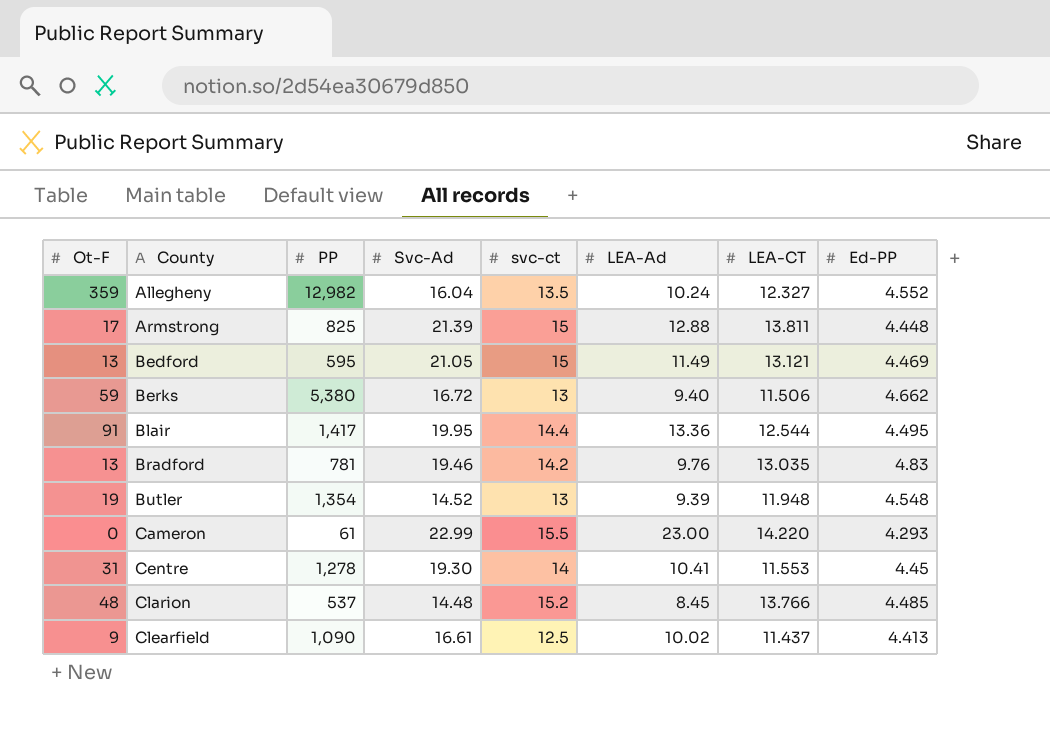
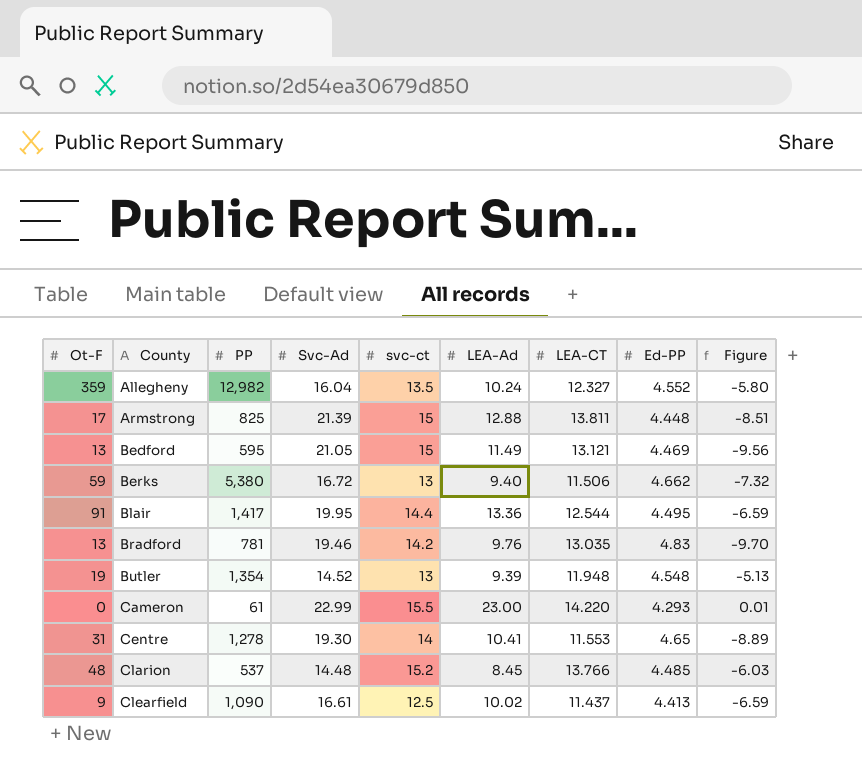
column Figure | formula: none -> [LEA-Ad] - [Svc-Ad]
Centre | Ed-PP: 4.45 -> 4.65

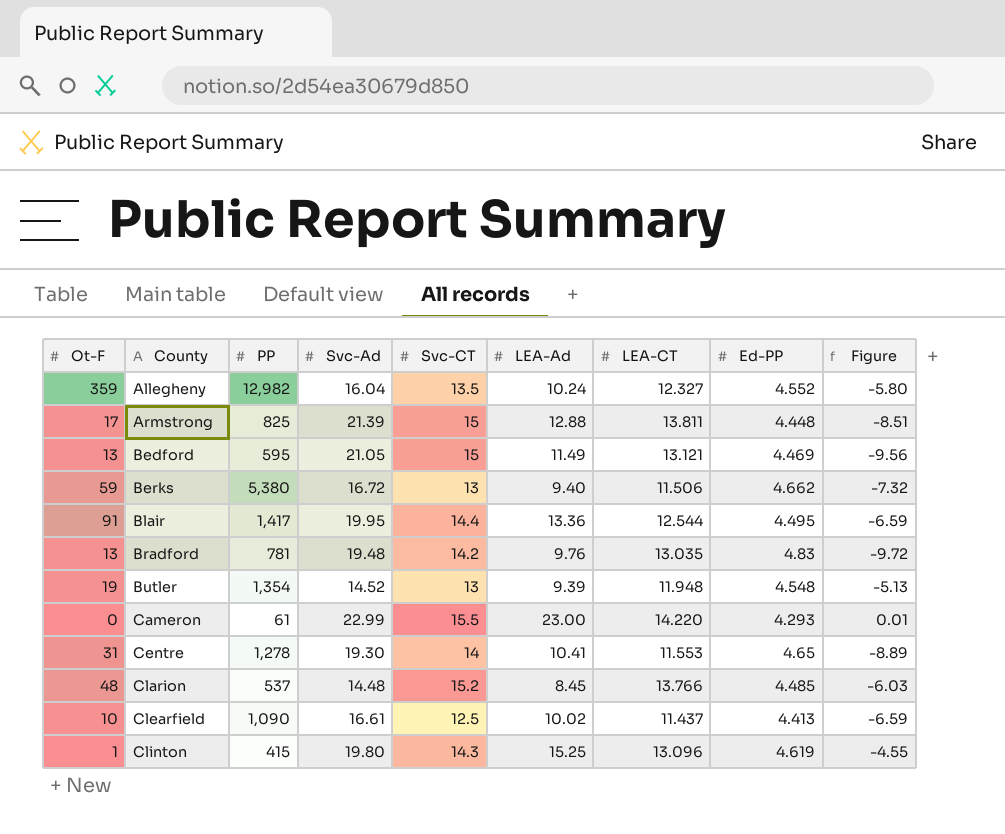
column name: svc-ct -> Svc-CT
Bradford | Svc-Ad: 19.46 -> 19.48
Bradford | Figure: -9.70 -> -9.72
Clearfield | Ot-F: 9 -> 10
row Clinton: none -> 1 | 415 | 19.80 | 14.3 | 15.25 | 13.096 | 4.619 | -4.55

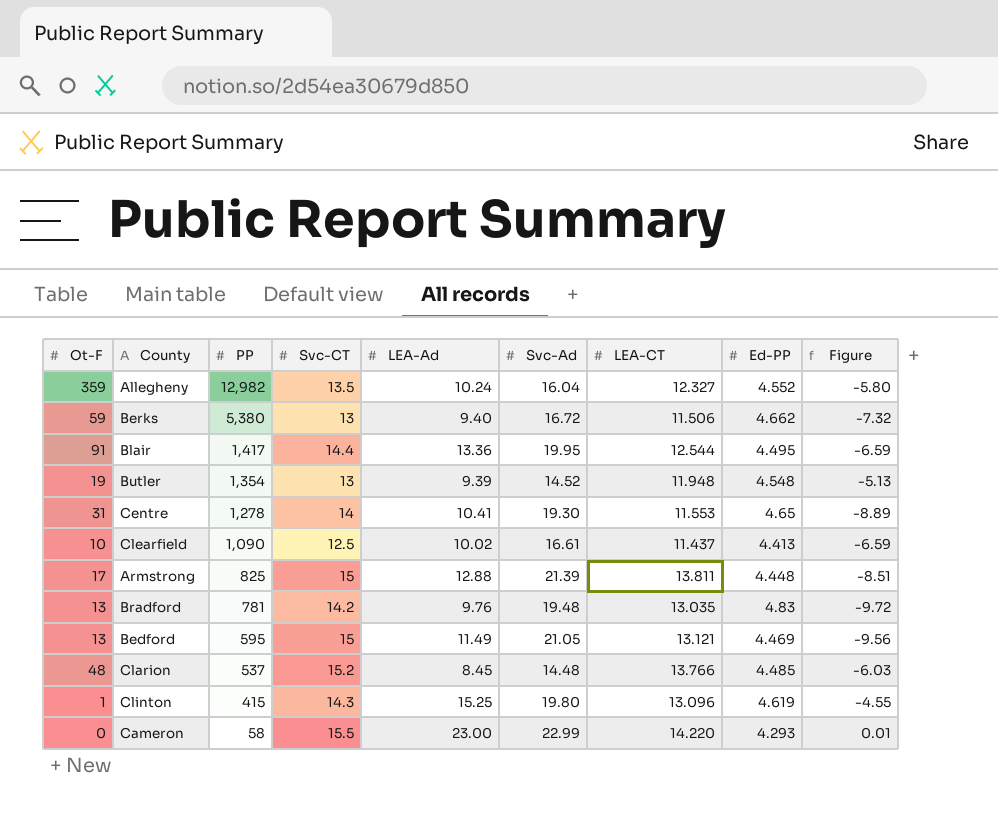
row order: County ascending -> PP descending
column Svc-Ad | position: 4 -> 6
Cameron | PP: 61 -> 58

